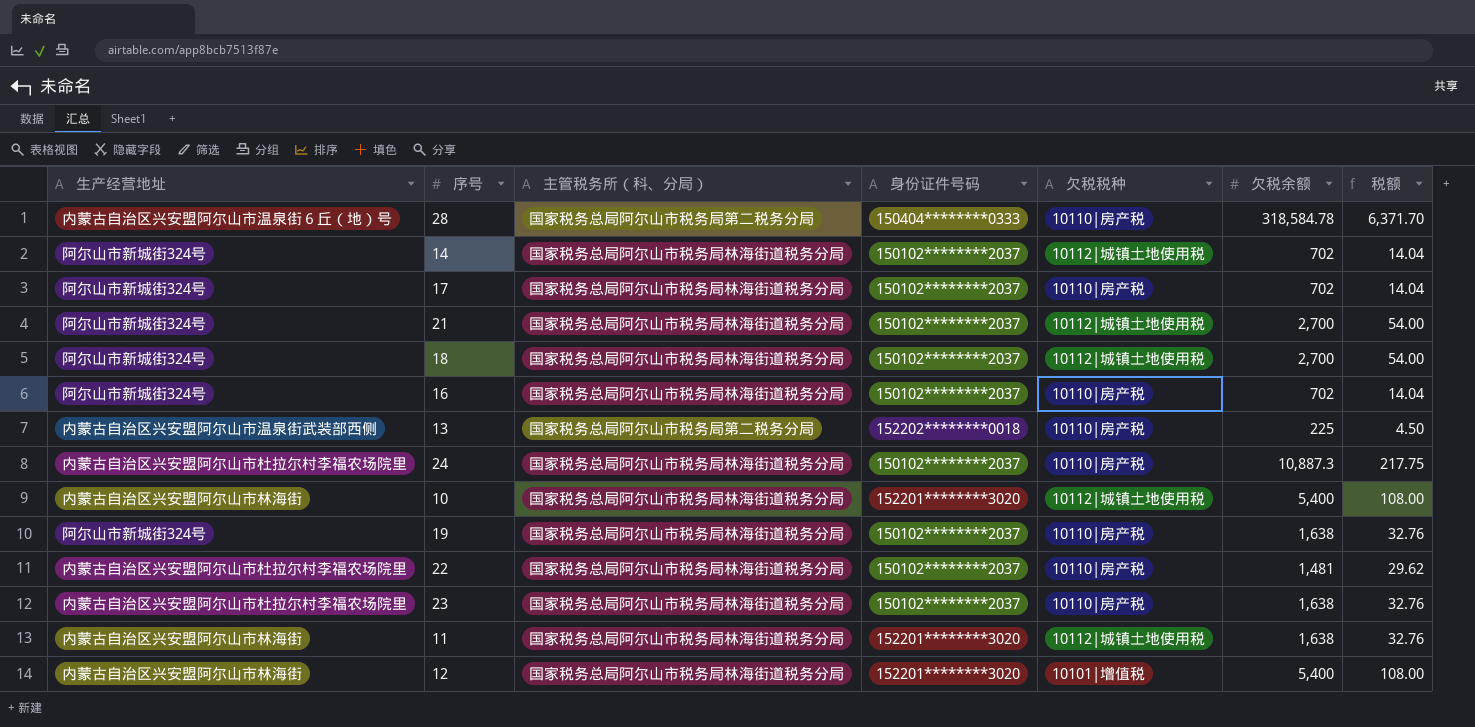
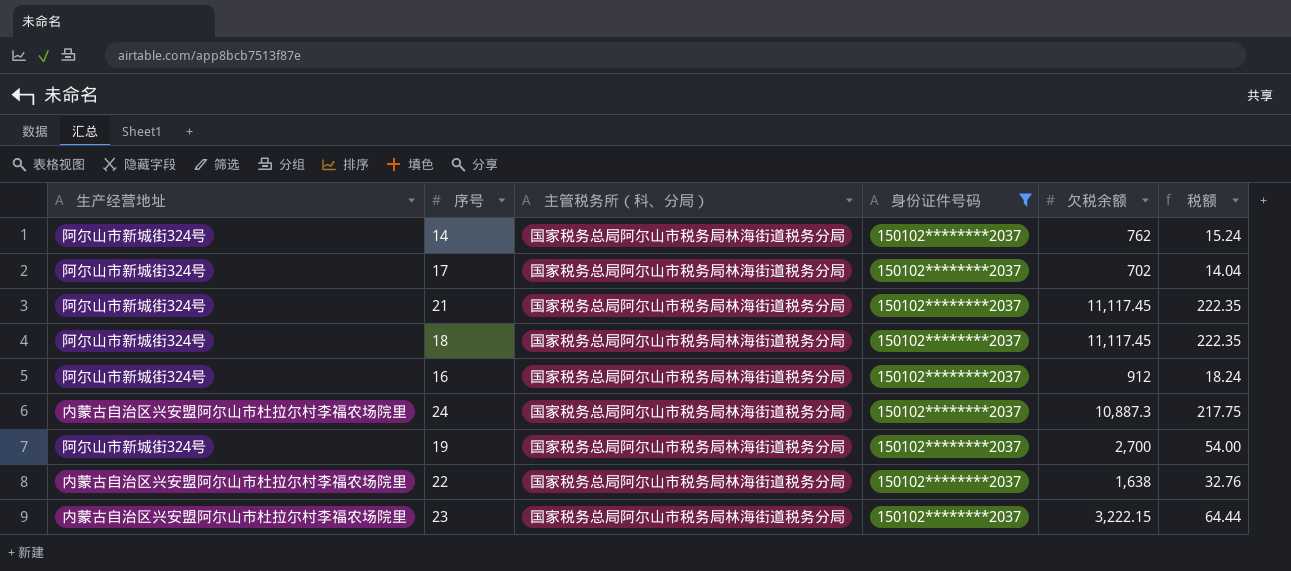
filter: none -> 身份证件号码 = 150102********2037
column 欠税税种 | position: 5 -> none
14 | 欠税余额: 702 -> 762
14 | 税额: 14.04 -> 15.24
21 | 欠税余额: 2,700 -> 11,117.45
21 | 税额: 54.00 -> 222.35
18 | 欠税余额: 2,700 -> 11,117.45
18 | 税额: 54.00 -> 222.35
16 | 欠税余额: 702 -> 912
16 | 税额: 14.04 -> 18.24
19 | 欠税余额: 1,638 -> 2,700
19 | 税额: 32.76 -> 54.00
22 | 欠税余额: 1,481 -> 1,638
22 | 税额: 29.62 -> 32.76
23 | 欠税余额: 1,638 -> 3,222.15
23 | 税额: 32.76 -> 64.44

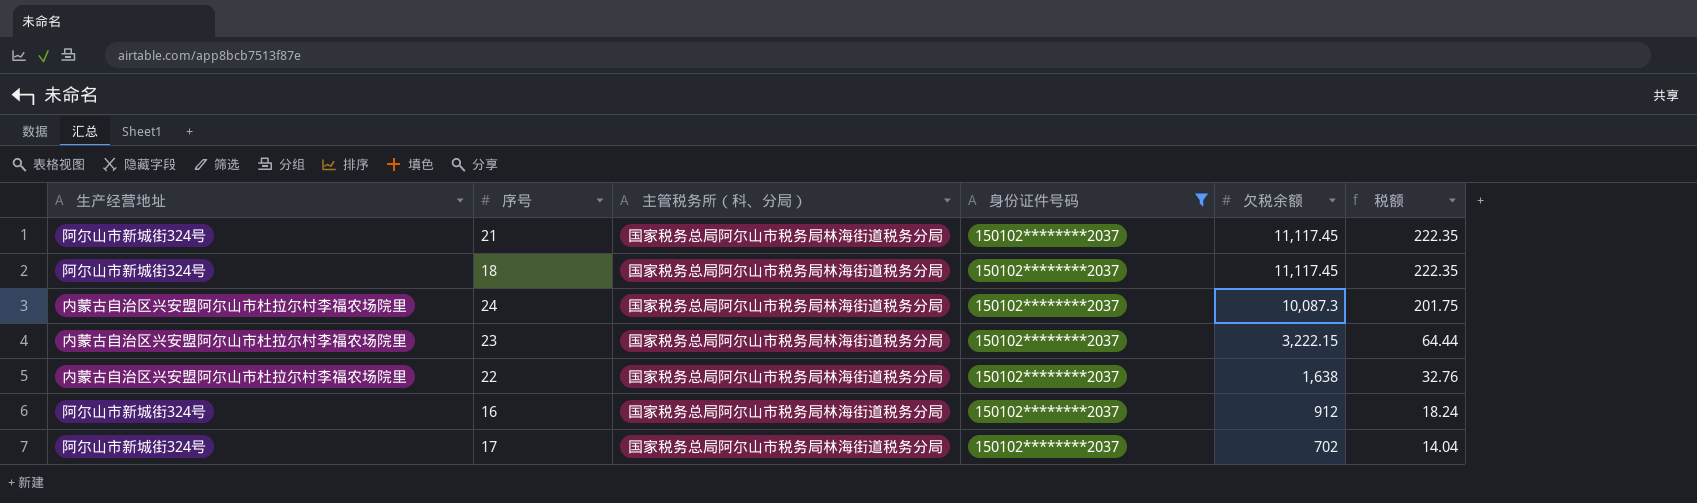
row order: none -> 欠税余额 descending
row 14: 阿尔山市新城街324号 | 国家税务总局阿尔山市税务局林海街道税务分局 | 150102********2037 | 762 | 15.24 -> none
row 19: 阿尔山市新城街324号 | 国家税务总局阿尔山市税务局林海街道税务分局 | 150102********2037 | 2,700 | 54.00 -> none
24 | 欠税余额: 10,887.3 -> 10,087.3
24 | 税额: 217.75 -> 201.75

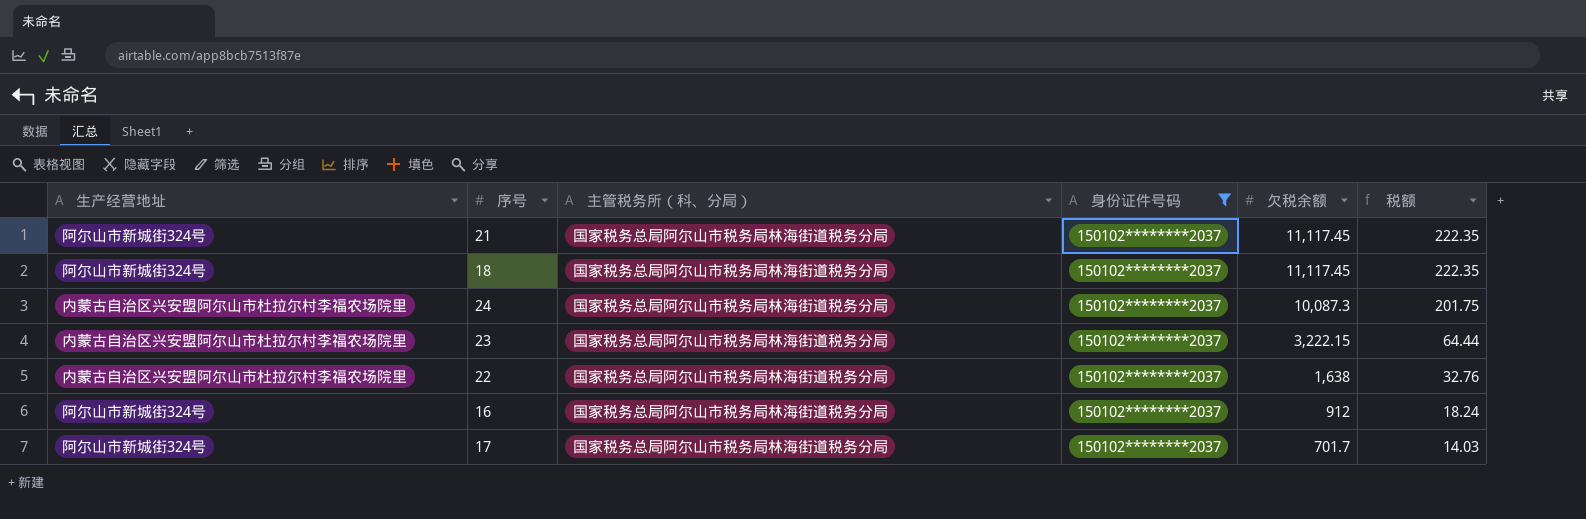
17 | 欠税余额: 702 -> 701.7
17 | 税额: 14.04 -> 14.03

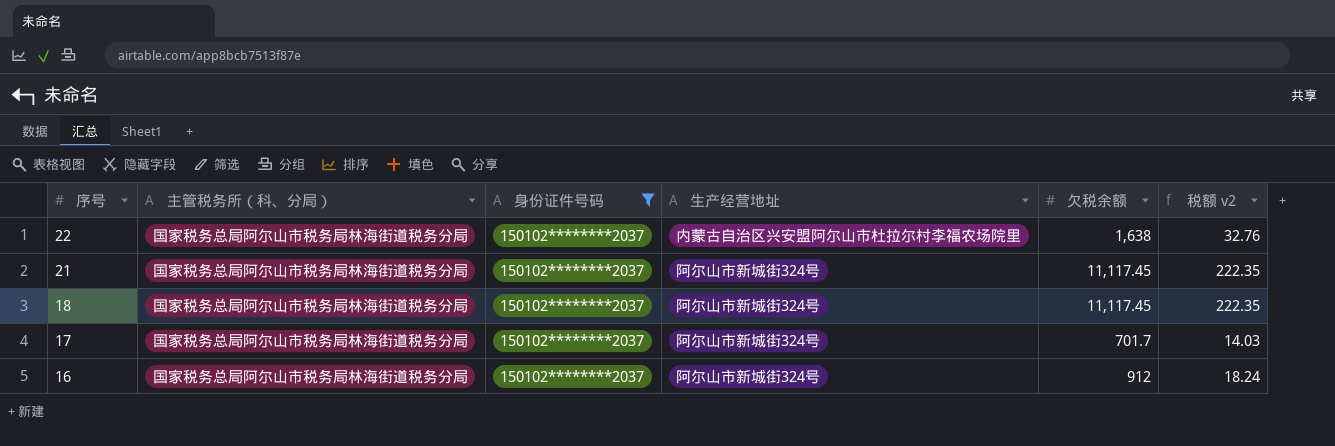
row order: 欠税余额 descending -> 序号 descending
column 生产经营地址 | position: 1 -> 4
column name: 税额 -> 税额 v2
row 24: 内蒙古自治区兴安盟阿尔山市杜拉尔村李福农场院里 | 国家税务总局阿尔山市税务局林海街道税务分局 | 150102********2037 | 10,087.3 | 201.75 -> none
row 23: 内蒙古自治区兴安盟阿尔山市杜拉尔村李福农场院里 | 国家税务总局阿尔山市税务局林海街道税务分局 | 150102********2037 | 3,222.15 | 64.44 -> none

